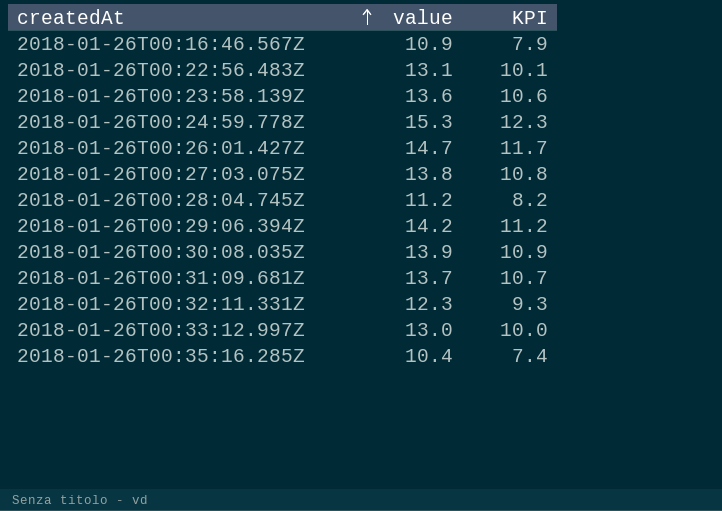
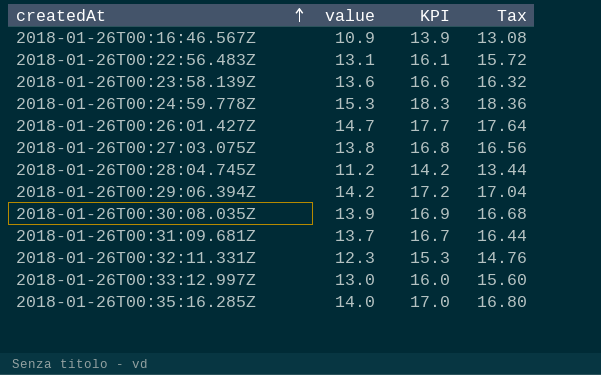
column KPI | formula: [value] - 3 -> [value] + 3
column Tax | formula: none -> [value] * 1.2
2018-01-26T00:35:16.285Z | value: 10.4 -> 14.0

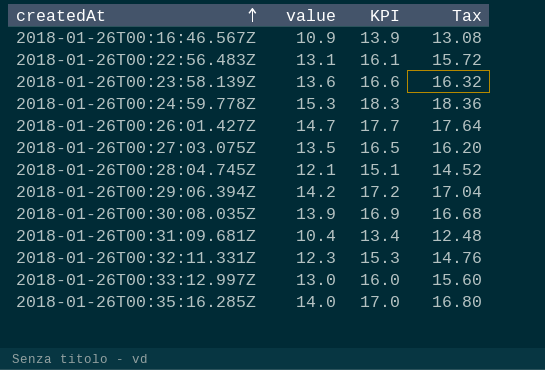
2018-01-26T00:27:03.075Z | value: 13.8 -> 13.5
2018-01-26T00:27:03.075Z | KPI: 16.8 -> 16.5
2018-01-26T00:27:03.075Z | Tax: 16.56 -> 16.20
2018-01-26T00:28:04.745Z | value: 11.2 -> 12.1
2018-01-26T00:28:04.745Z | KPI: 14.2 -> 15.1
2018-01-26T00:28:04.745Z | Tax: 13.44 -> 14.52
2018-01-26T00:31:09.681Z | value: 13.7 -> 10.4
2018-01-26T00:31:09.681Z | KPI: 16.7 -> 13.4
2018-01-26T00:31:09.681Z | Tax: 16.44 -> 12.48

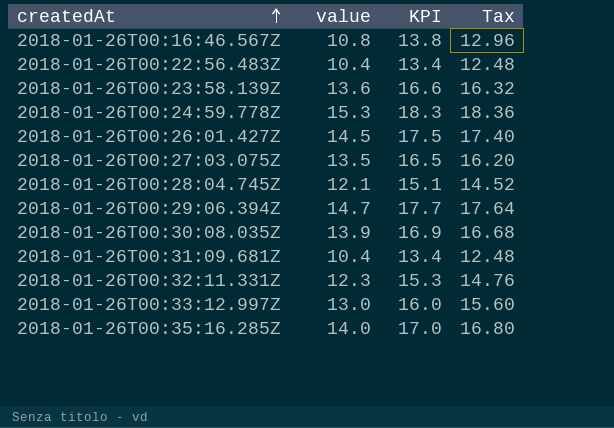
2018-01-26T00:16:46.567Z | value: 10.9 -> 10.8
2018-01-26T00:16:46.567Z | KPI: 13.9 -> 13.8
2018-01-26T00:16:46.567Z | Tax: 13.08 -> 12.96
2018-01-26T00:22:56.483Z | value: 13.1 -> 10.4
2018-01-26T00:22:56.483Z | KPI: 16.1 -> 13.4
2018-01-26T00:22:56.483Z | Tax: 15.72 -> 12.48
2018-01-26T00:26:01.427Z | value: 14.7 -> 14.5
2018-01-26T00:26:01.427Z | KPI: 17.7 -> 17.5
2018-01-26T00:26:01.427Z | Tax: 17.64 -> 17.40
2018-01-26T00:29:06.394Z | value: 14.2 -> 14.7
2018-01-26T00:29:06.394Z | KPI: 17.2 -> 17.7
2018-01-26T00:29:06.394Z | Tax: 17.04 -> 17.64

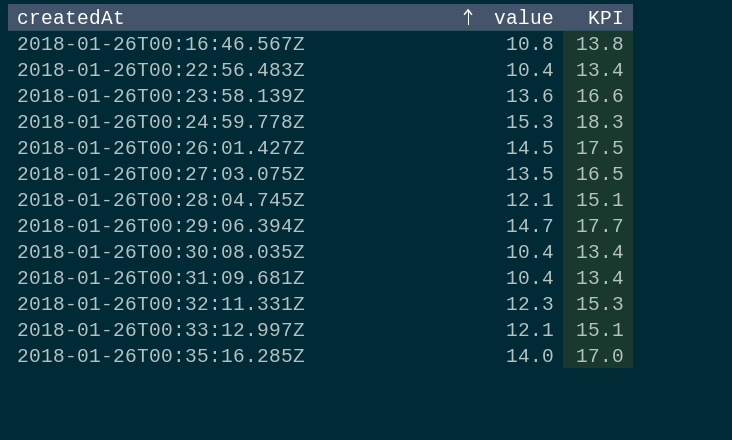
column Tax | formula: [value] * 1.2 -> none
2018-01-26T00:30:08.035Z | value: 13.9 -> 10.4
2018-01-26T00:30:08.035Z | KPI: 16.9 -> 13.4
2018-01-26T00:33:12.997Z | value: 13.0 -> 12.1
2018-01-26T00:33:12.997Z | KPI: 16.0 -> 15.1

